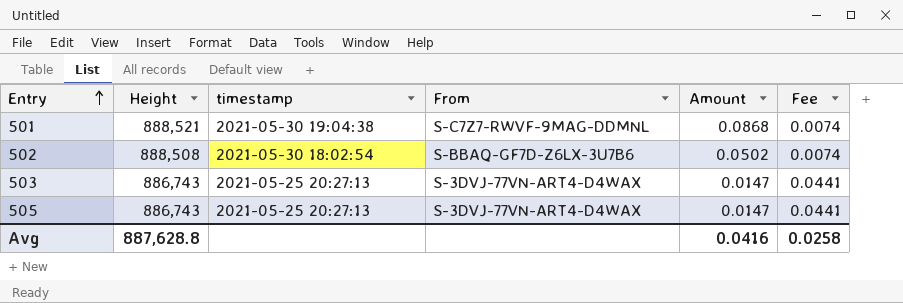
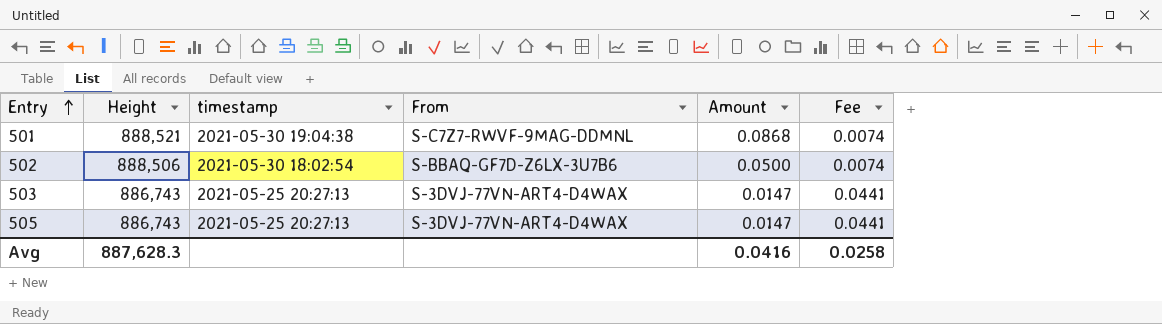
502 | Height: 888,508 -> 888,506
502 | Amount: 0.0502 -> 0.0500
Avg | Height: 887,628.8 -> 887,628.3

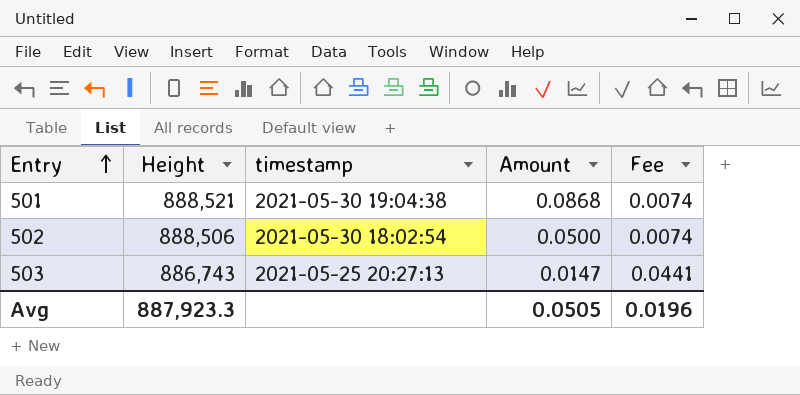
column From | position: 4 -> none
row 505: 886,743 | 2021-05-25 20:27:13 | S-3DVJ-77VN-ART4-D4WAX | 0.0147 | 0.0441 -> none
Avg | Height: 887,628.3 -> 887,923.3
Avg | Amount: 0.0416 -> 0.0505
Avg | Fee: 0.0258 -> 0.0196

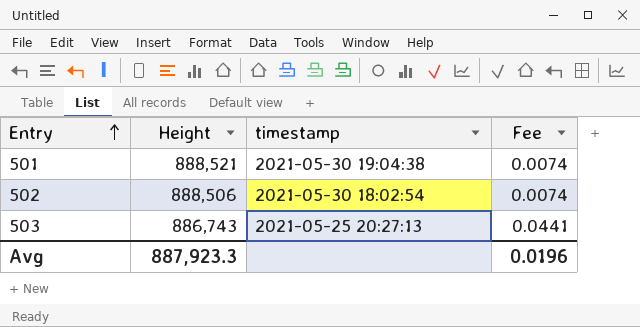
column Amount | position: 4 -> none

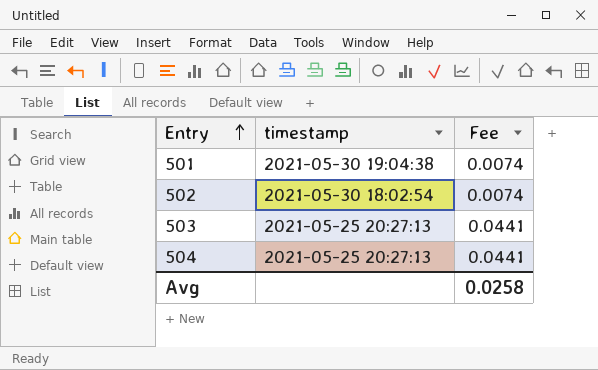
column Height | position: 2 -> none
row 504: none -> 2021-05-25 20:27:13 | 0.0441
Avg | Fee: 0.0196 -> 0.0258

